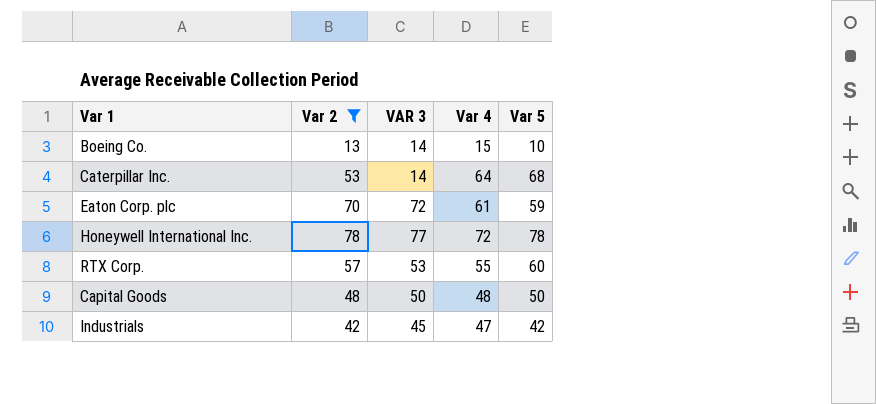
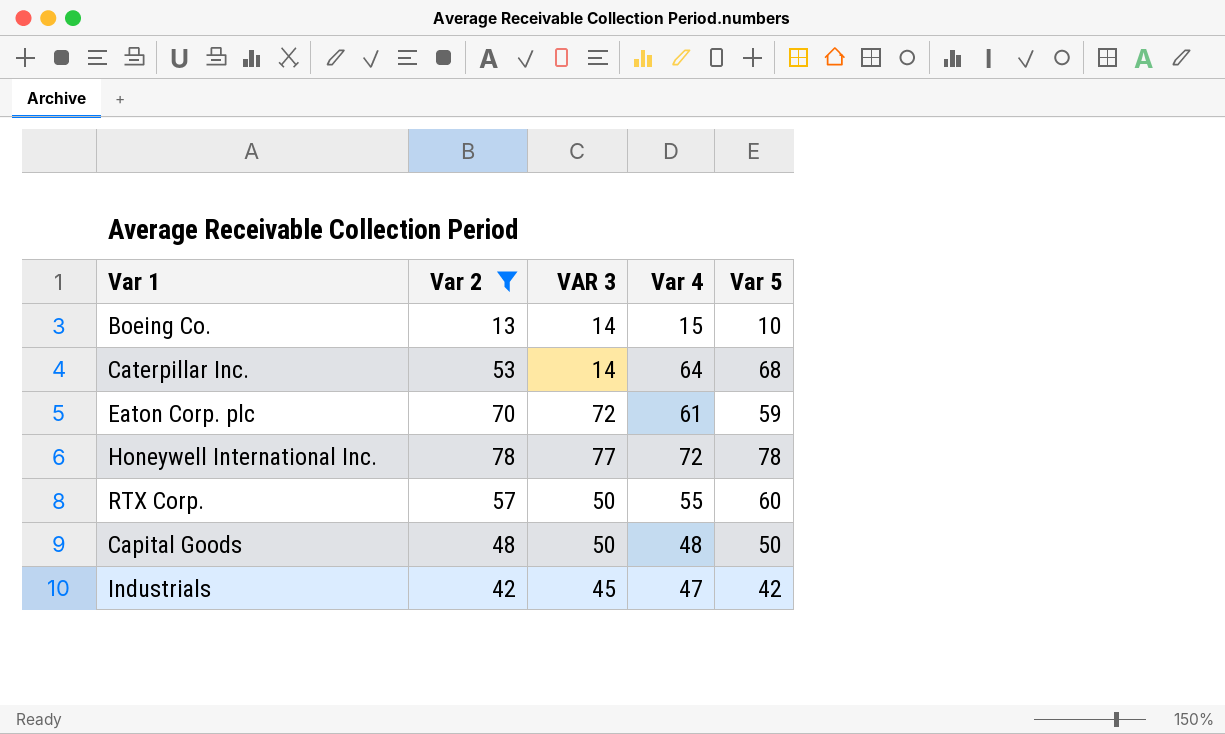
RTX Corp. | VAR 3: 53 -> 50

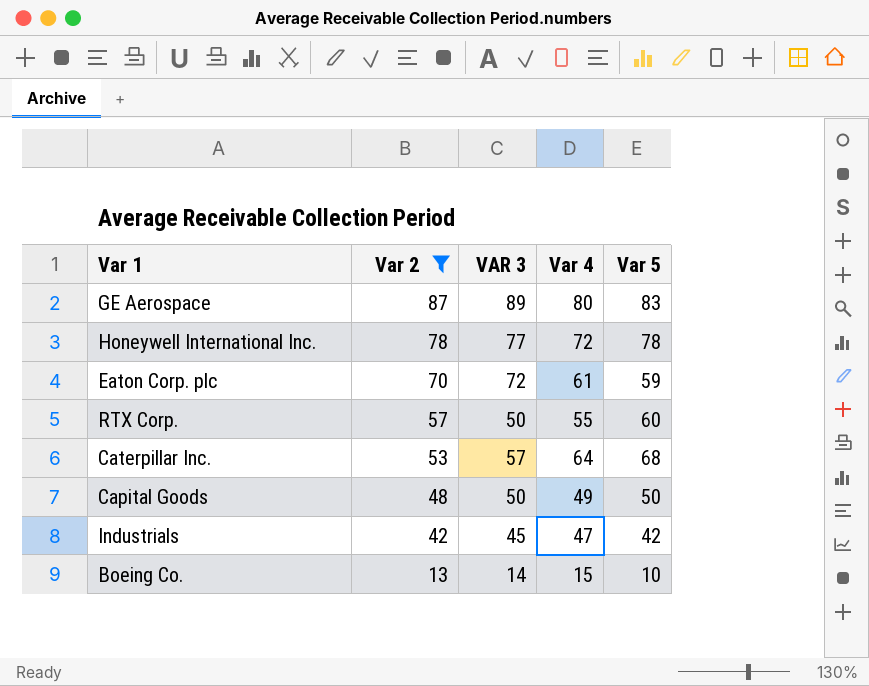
row order: none -> Var 2 descending
row GE Aerospace: none -> 87 | 89 | 80 | 83
Caterpillar Inc. | VAR 3: 14 -> 57
Capital Goods | Var 4: 48 -> 49

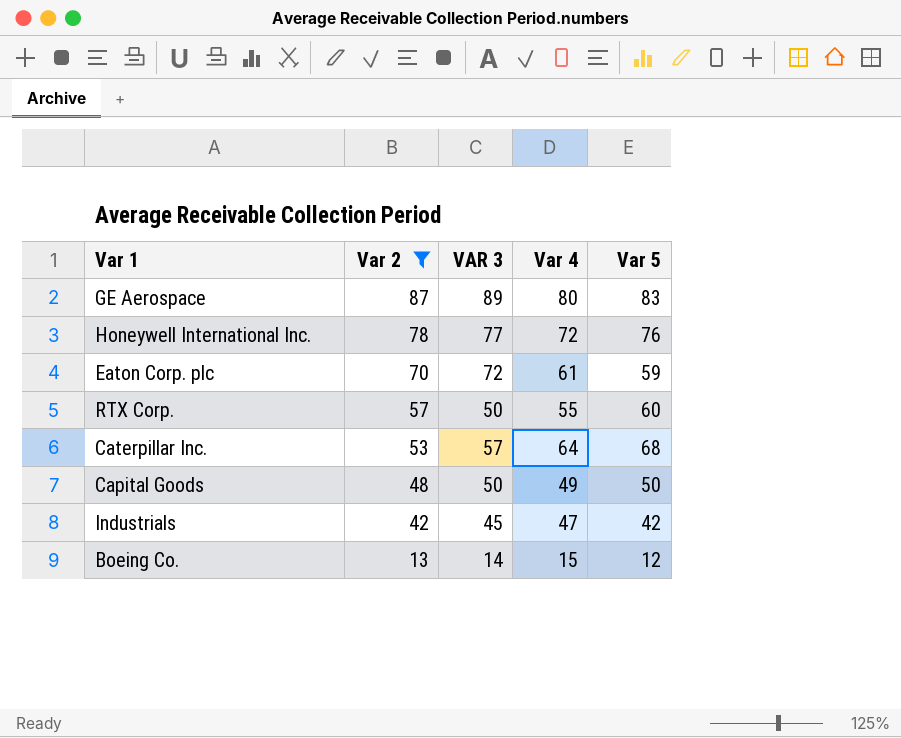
Honeywell International Inc. | Var 5: 78 -> 76
Boeing Co. | Var 5: 10 -> 12

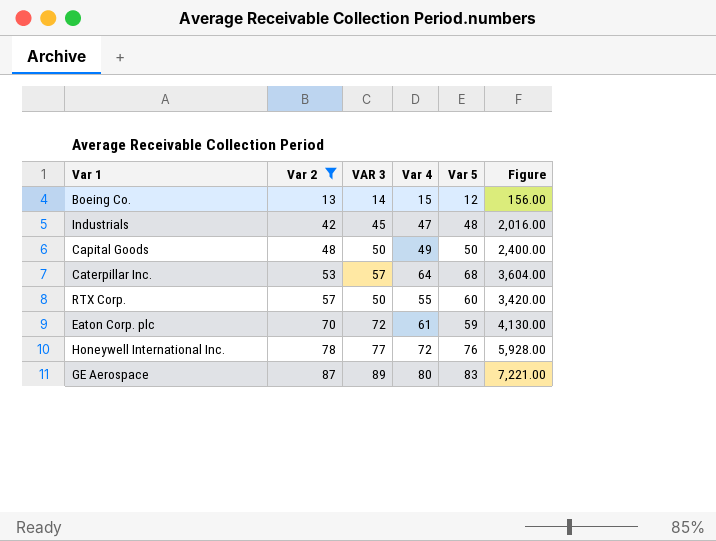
row order: Var 2 descending -> Var 2 ascending
column Figure | formula: none -> [Var 2] * [Var 5]
Industrials | Var 5: 42 -> 48

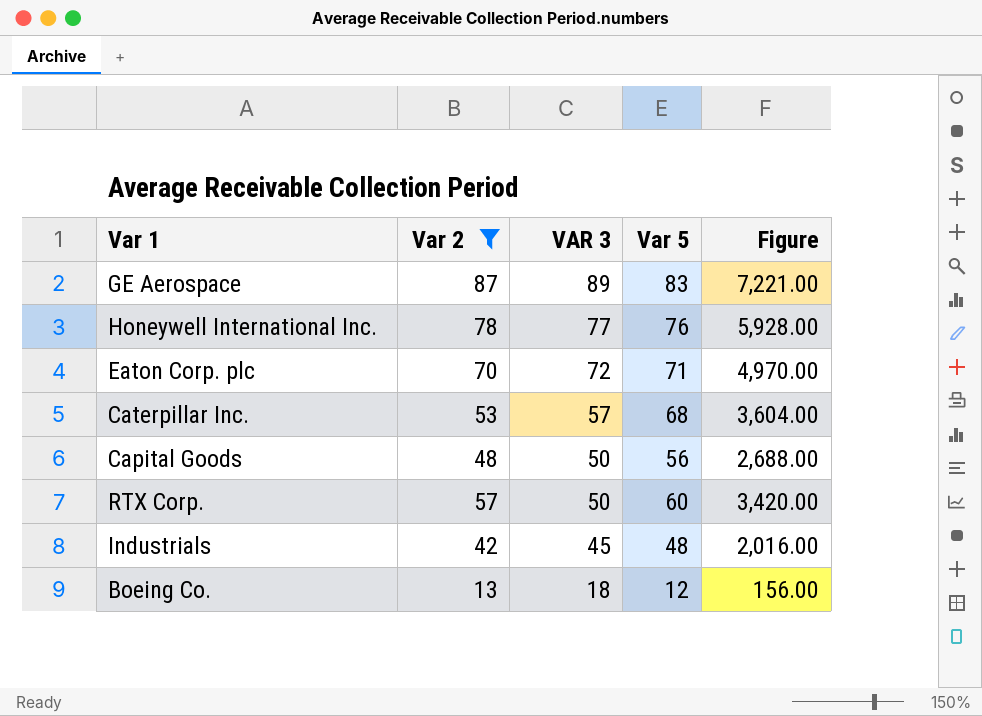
row order: Var 2 ascending -> VAR 3 descending
column Var 4 | position: 4 -> none
Eaton Corp. plc | Var 5: 59 -> 71
Eaton Corp. plc | Figure: 4,130.00 -> 4,970.00
Capital Goods | Var 5: 50 -> 56
Capital Goods | Figure: 2,400.00 -> 2,688.00
Boeing Co. | VAR 3: 14 -> 18

